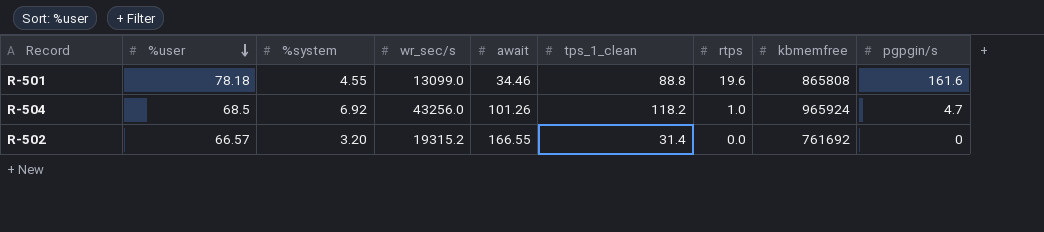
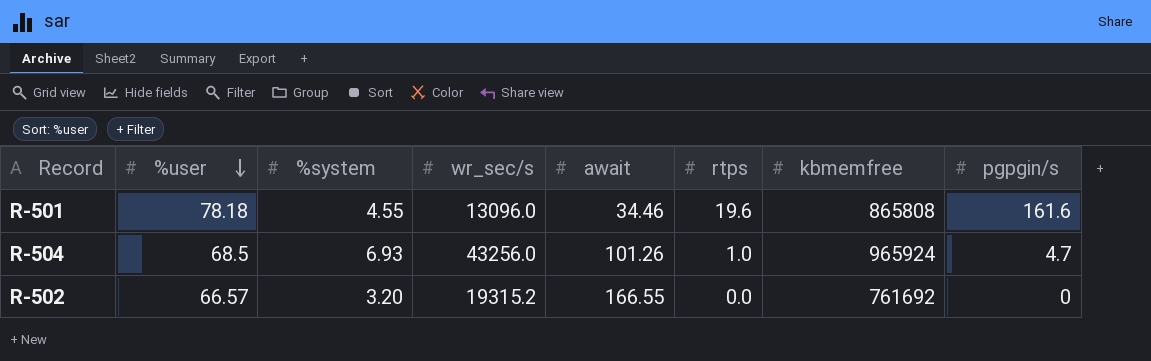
column tps_1_clean | position: 6 -> none
R-501 | wr_sec/s: 13099.0 -> 13096.0
R-504 | %system: 6.92 -> 6.93

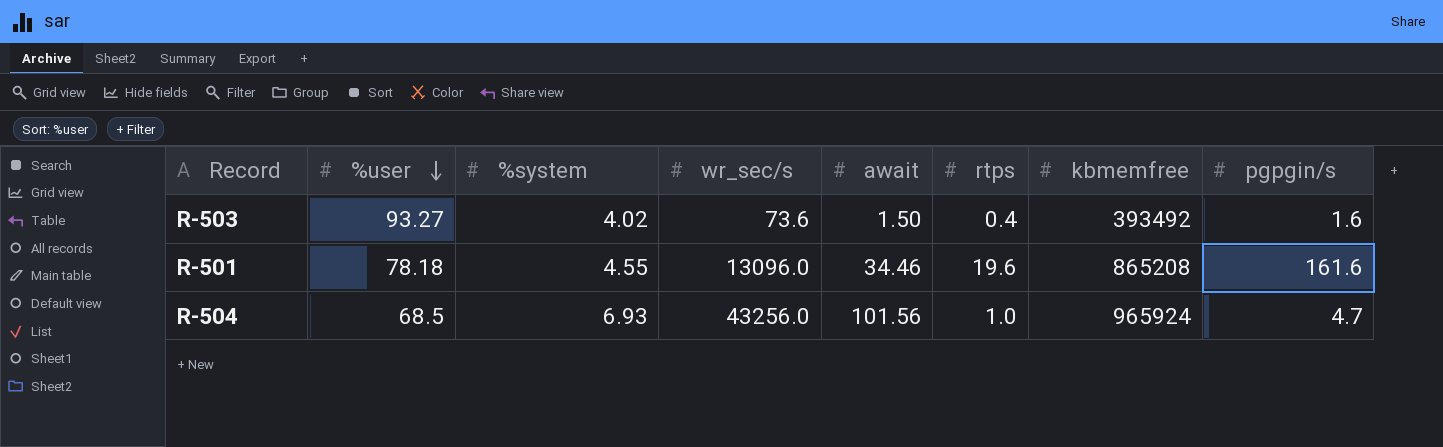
row R-502: 66.57 | 3.20 | 19315.2 | 166.55 | 0.0 | 761692 | 0 -> none
row R-503: none -> 93.27 | 4.02 | 73.6 | 1.50 | 0.4 | 393492 | 1.6
R-501 | kbmemfree: 865808 -> 865208
R-504 | await: 101.26 -> 101.56

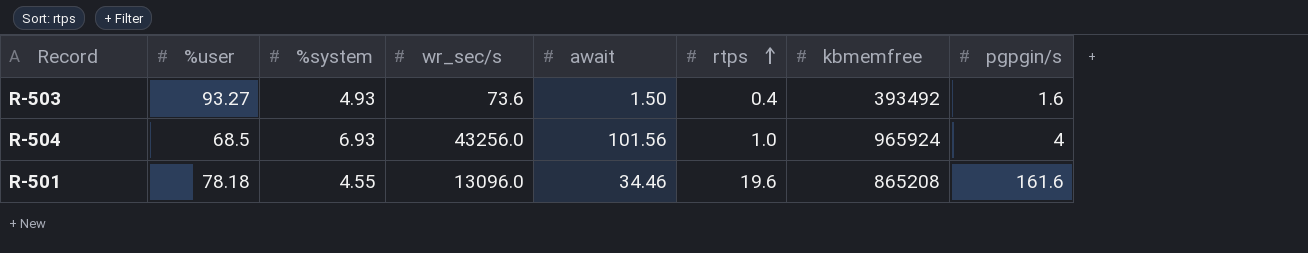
row order: %user descending -> rtps ascending
R-503 | %system: 4.02 -> 4.93
R-504 | pgpgin/s: 4.7 -> 4

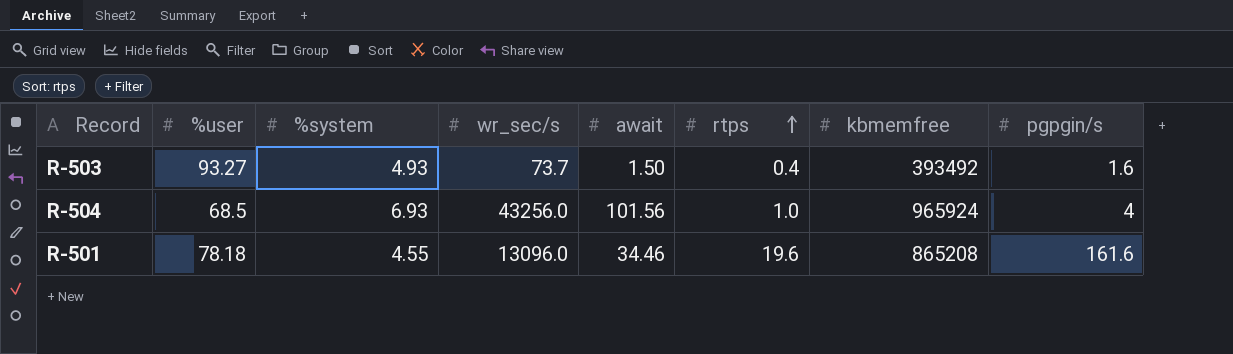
R-503 | wr_sec/s: 73.6 -> 73.7

